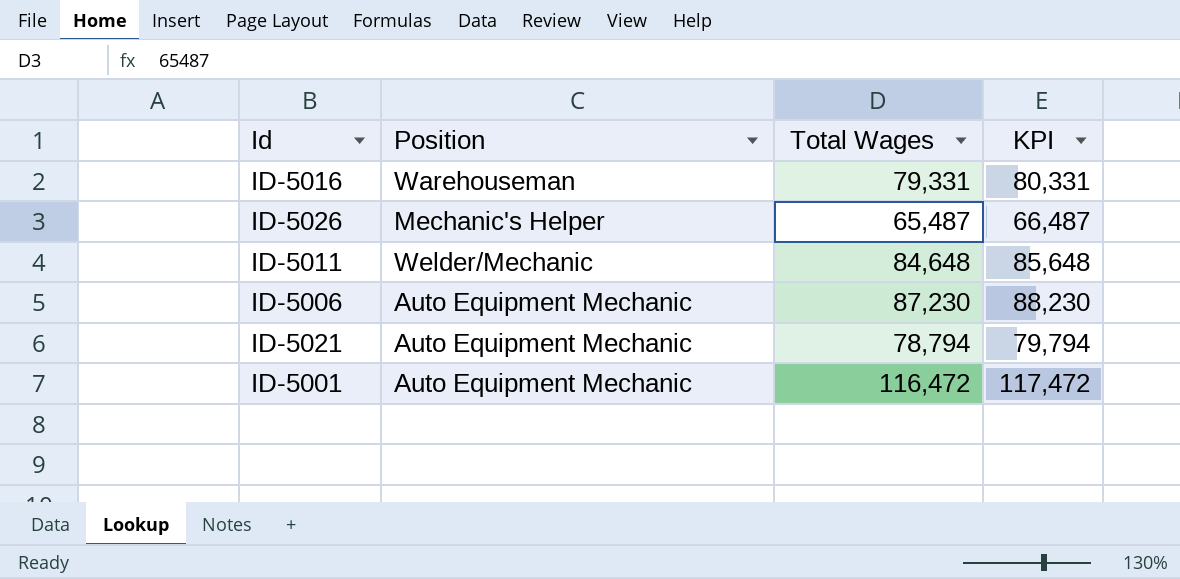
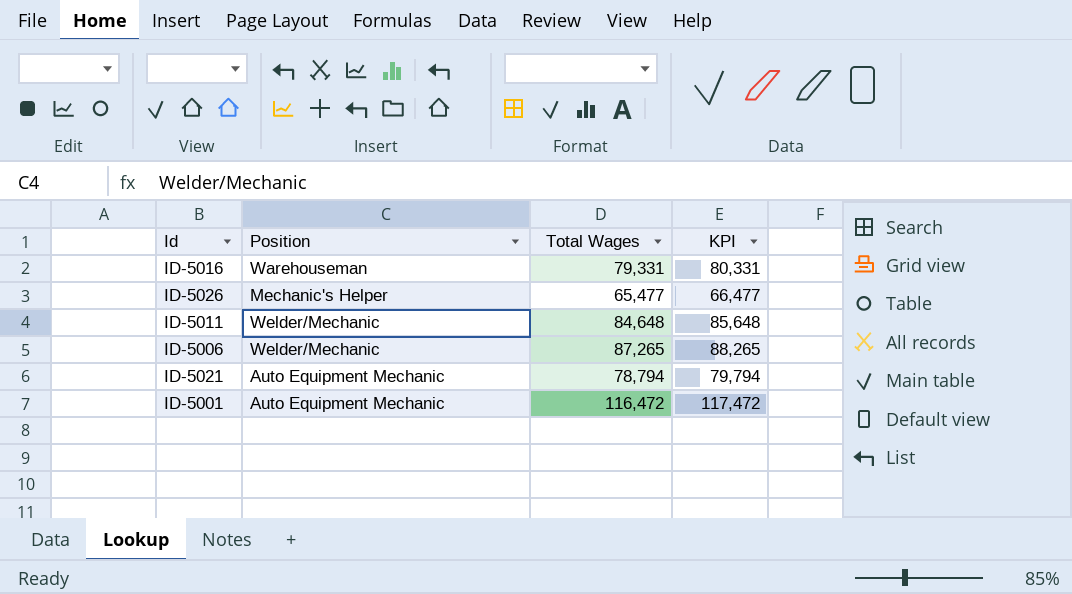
ID-5026 | Total Wages: 65,487 -> 65,477
ID-5026 | KPI: 66,487 -> 66,477
ID-5006 | Position: Auto Equipment Mechanic -> Welder/Mechanic
ID-5006 | Total Wages: 87,230 -> 87,265
ID-5006 | KPI: 88,230 -> 88,265

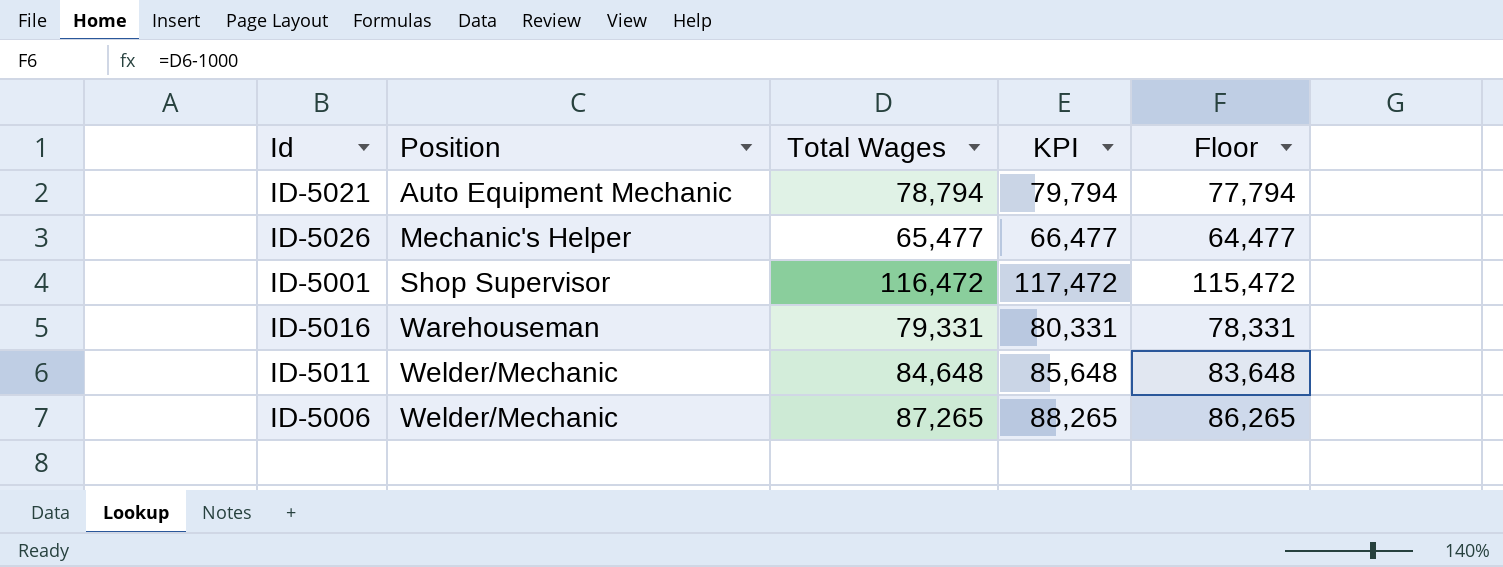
row order: none -> Position ascending
column Floor | formula: none -> [Total Wages] - 1000
ID-5001 | Position: Auto Equipment Mechanic -> Shop Supervisor

